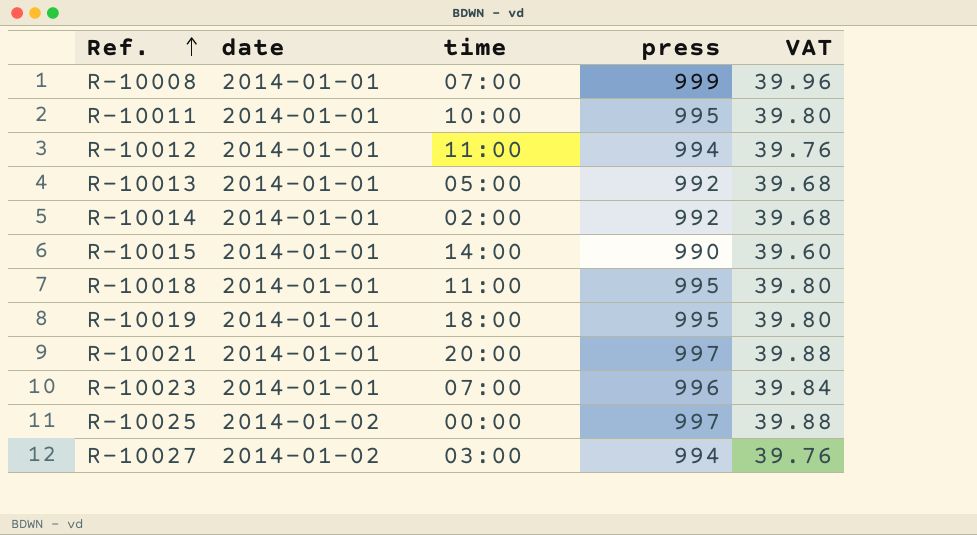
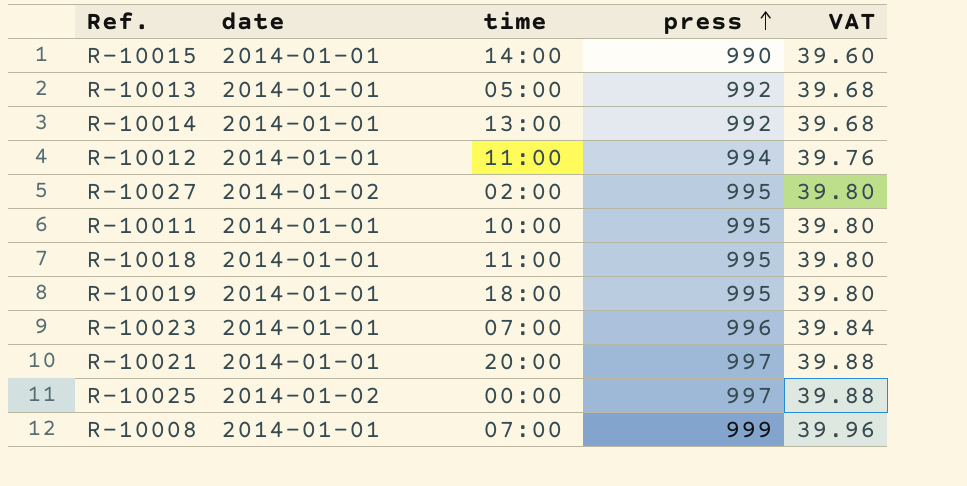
row order: Ref. ascending -> press ascending
R-10014 | time: 02:00 -> 13:00
R-10027 | time: 03:00 -> 02:00
R-10027 | press: 994 -> 995
R-10027 | VAT: 39.76 -> 39.80

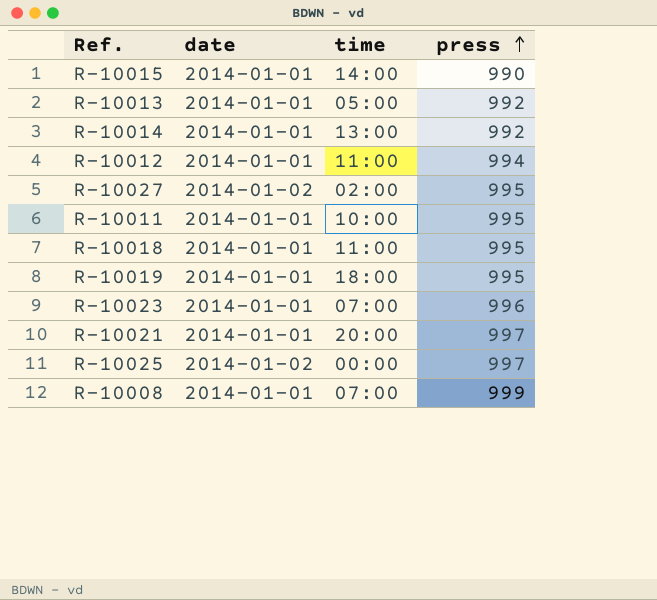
column VAT | formula: [press] * 0.04 -> none

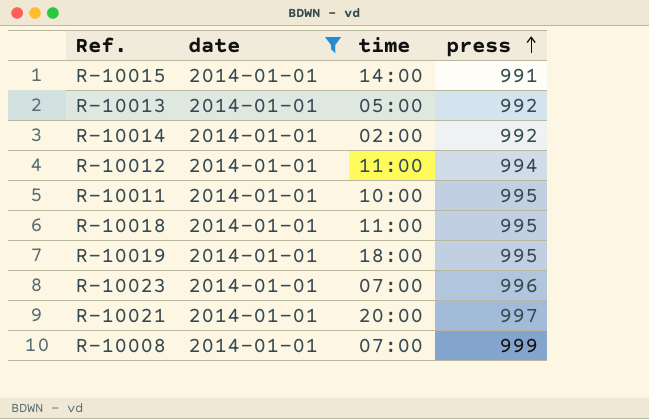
filter: none -> date = 2014-01-01
R-10015 | press: 990 -> 991
R-10014 | time: 13:00 -> 02:00

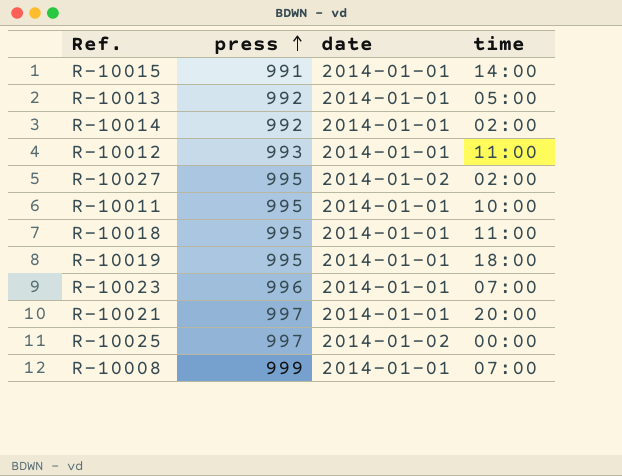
filter: date = 2014-01-01 -> none
column press | position: 4 -> 2
R-10012 | press: 994 -> 993

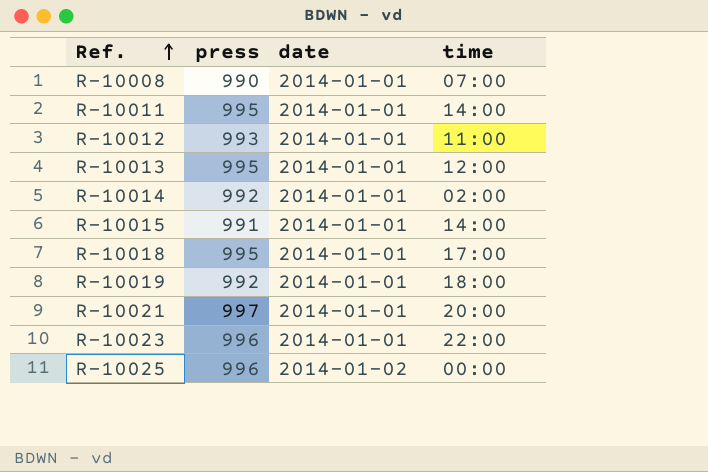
row order: press ascending -> Ref. ascending
row R-10027: 995 | 2014-01-02 | 02:00 -> none
R-10008 | press: 999 -> 990
R-10011 | time: 10:00 -> 14:00
R-10013 | press: 992 -> 995
R-10013 | time: 05:00 -> 12:00
R-10018 | time: 11:00 -> 17:00
R-10019 | press: 995 -> 992
R-10023 | time: 07:00 -> 22:00
R-10025 | press: 997 -> 996

